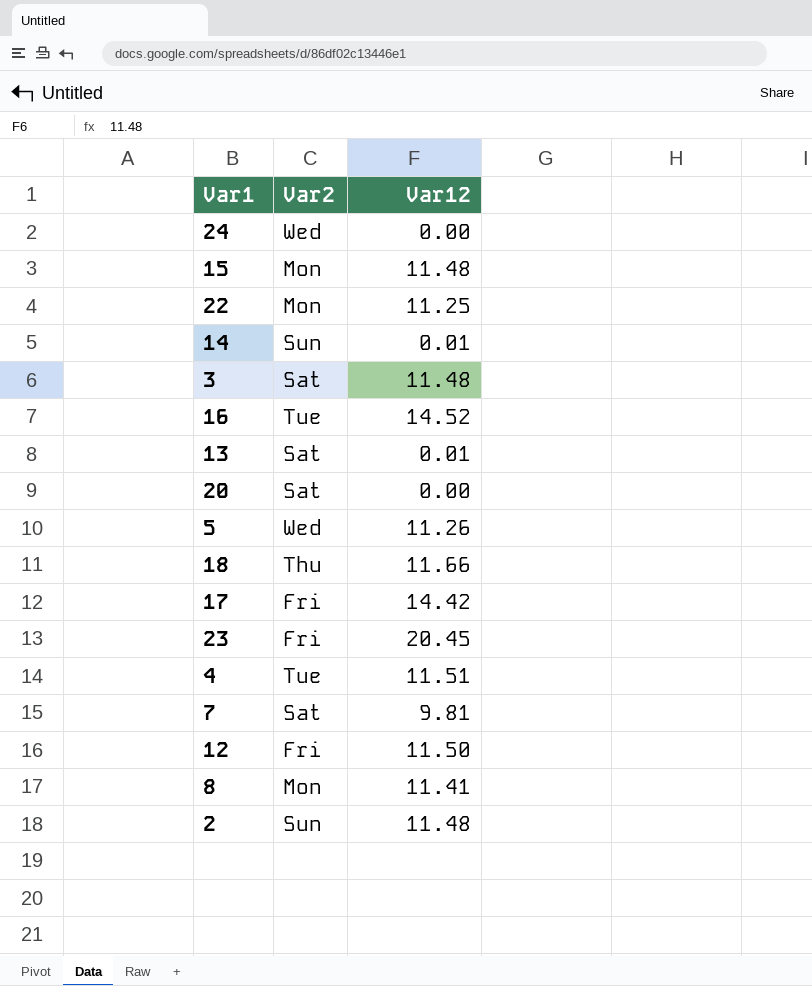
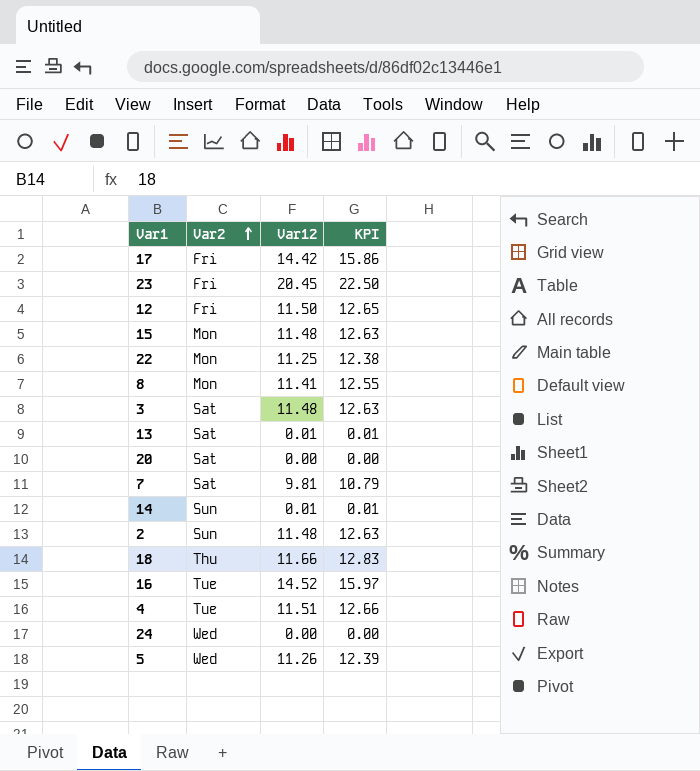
row order: none -> Var2 ascending
column KPI | formula: none -> [Var12] * 1.1

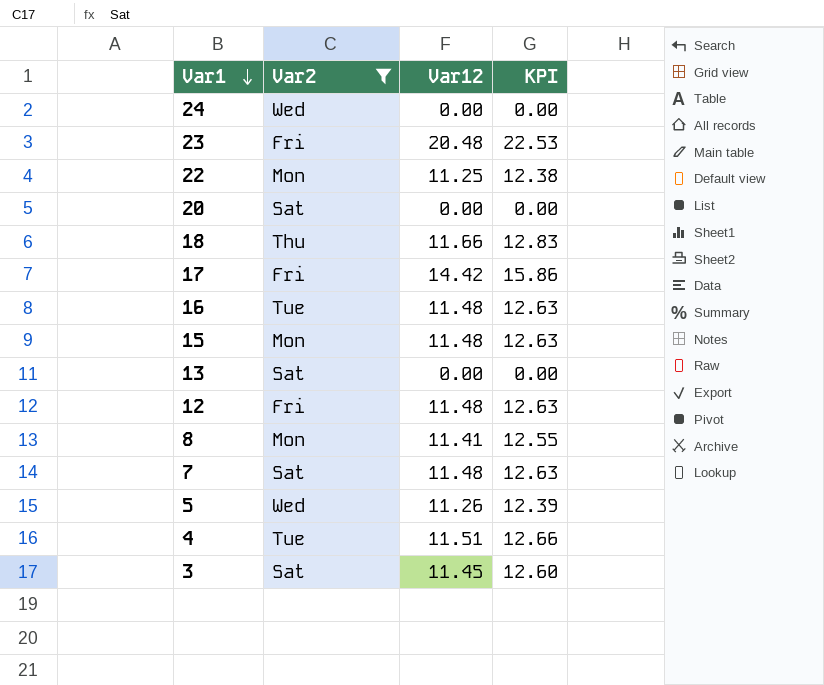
filter: none -> Var2 != Sun
row order: Var2 ascending -> Var1 descending
23 | Var12: 20.45 -> 20.48
23 | KPI: 22.50 -> 22.53
16 | Var12: 14.52 -> 11.48
16 | KPI: 15.97 -> 12.63
13 | Var12: 0.01 -> 0.00
13 | KPI: 0.01 -> 0.00
12 | Var12: 11.50 -> 11.48
12 | KPI: 12.65 -> 12.63
7 | Var12: 9.81 -> 11.48
7 | KPI: 10.79 -> 12.63
3 | Var12: 11.48 -> 11.45
3 | KPI: 12.63 -> 12.60

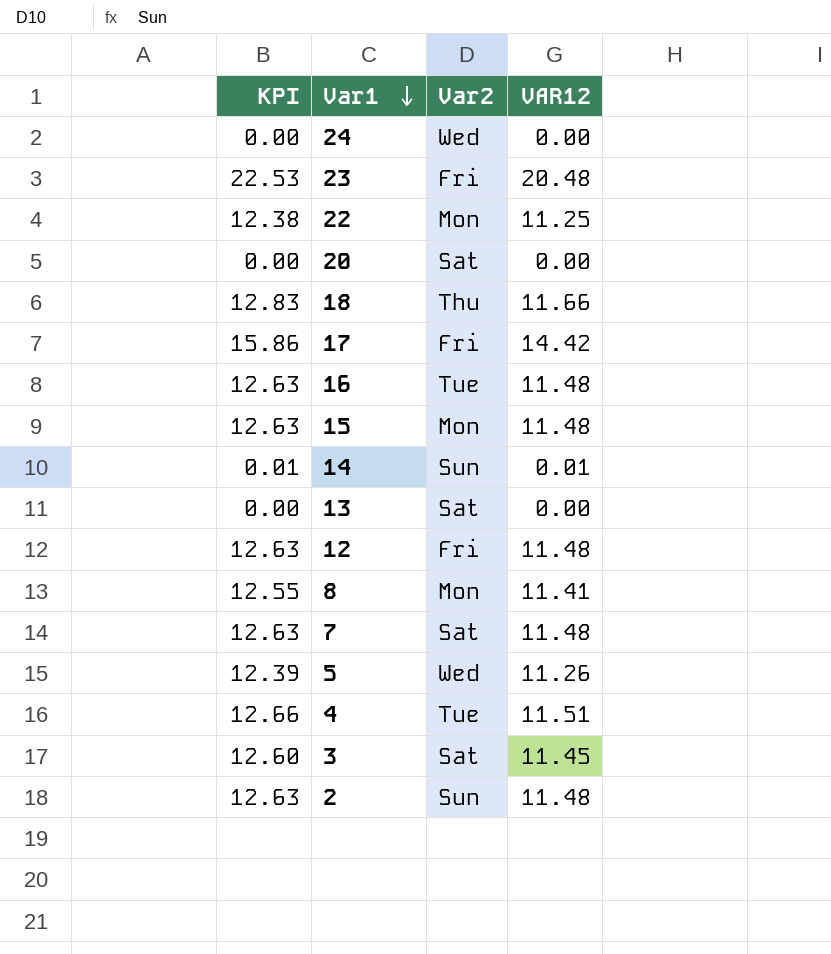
filter: Var2 != Sun -> none
column KPI | position: 4 -> 1
column name: Var12 -> VAR12

